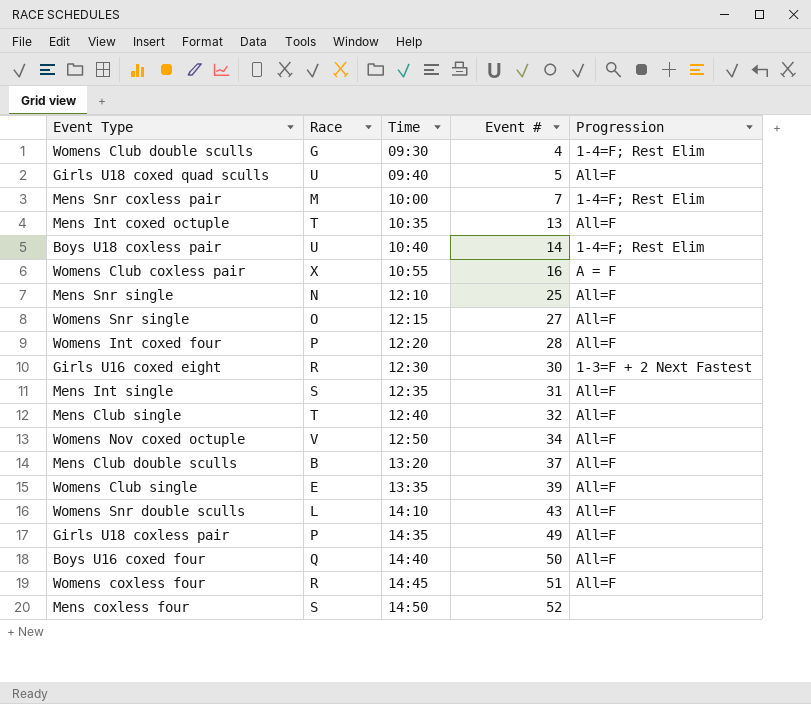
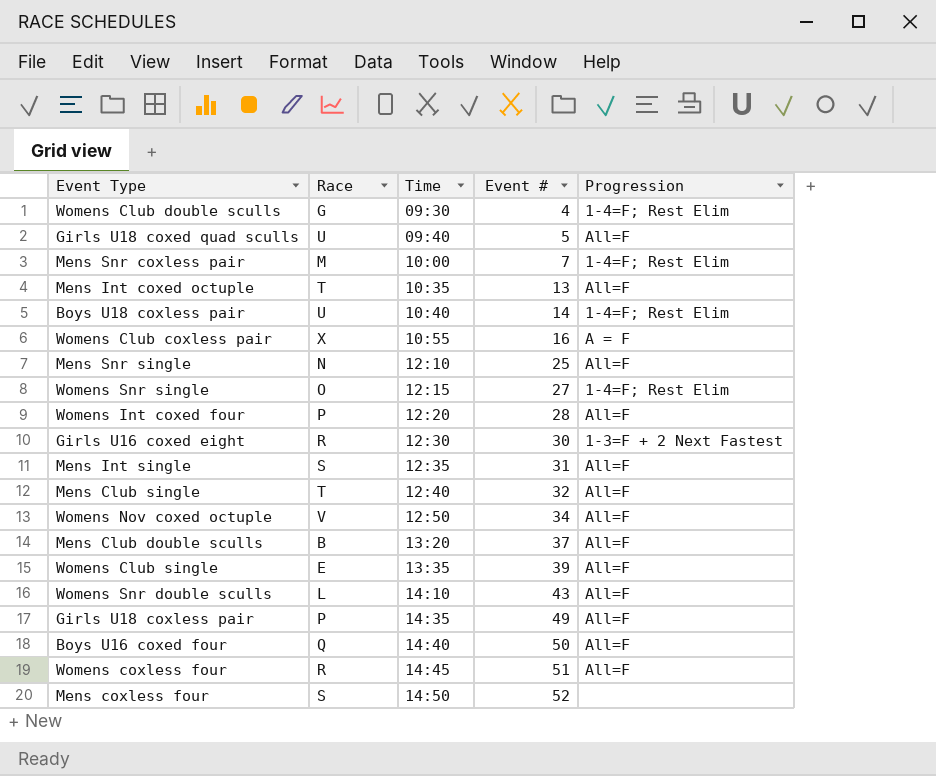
Womens Snr single | Progression: All=F -> 1-4=F; Rest Elim

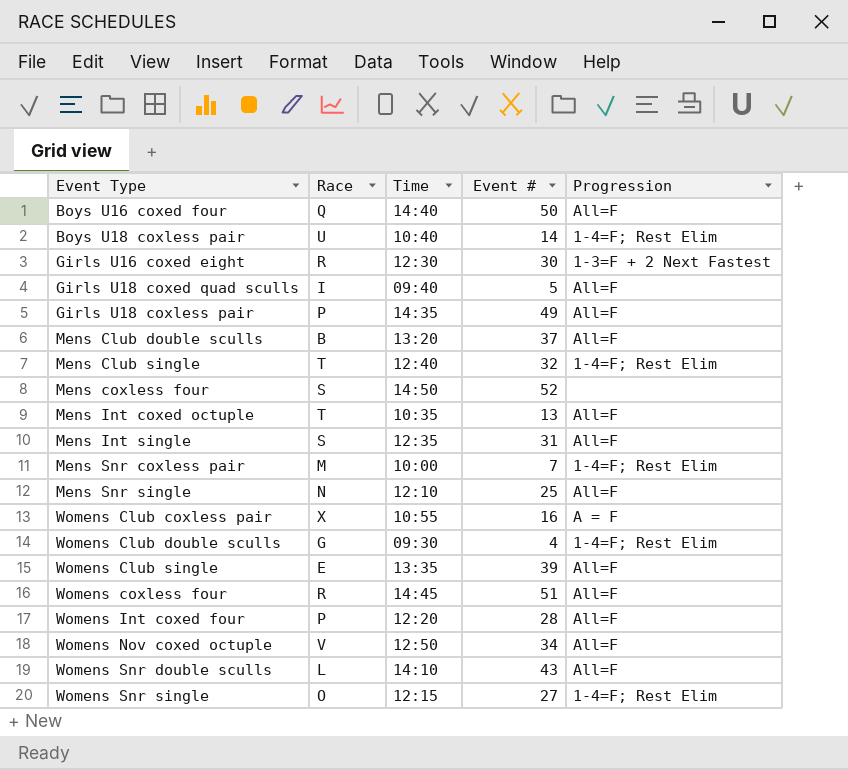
row order: Time ascending -> Event Type ascending
Girls U18 coxed quad sculls | Race: U -> I
Mens Club single | Progression: All=F -> 1-4=F; Rest Elim

